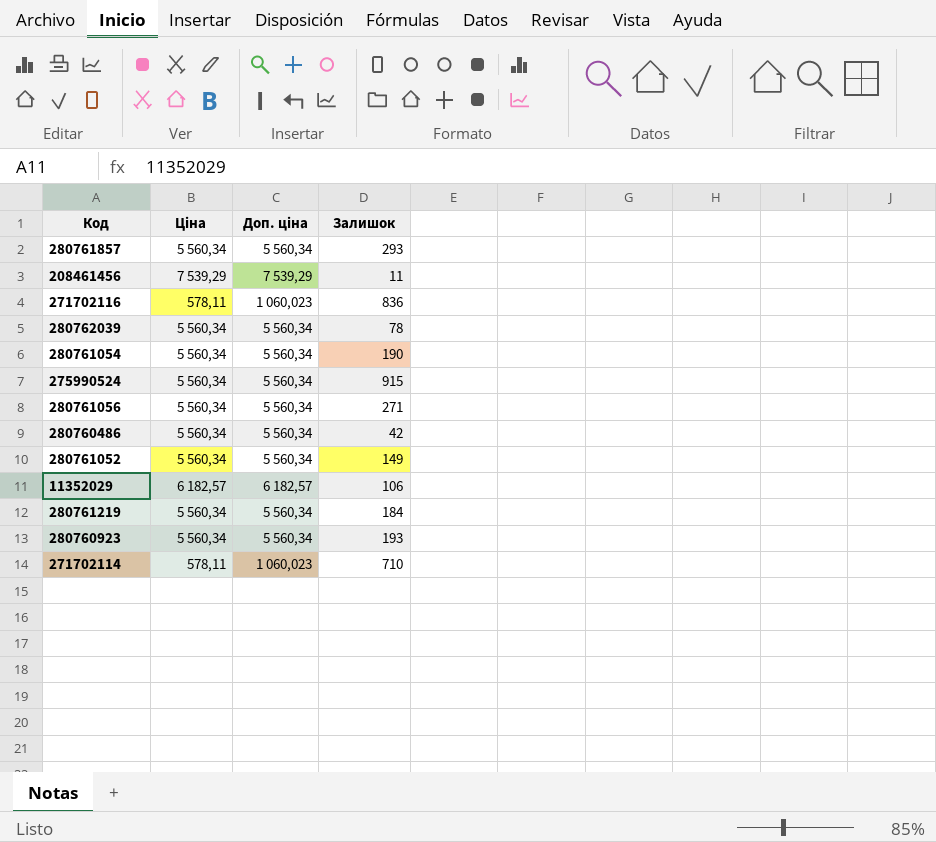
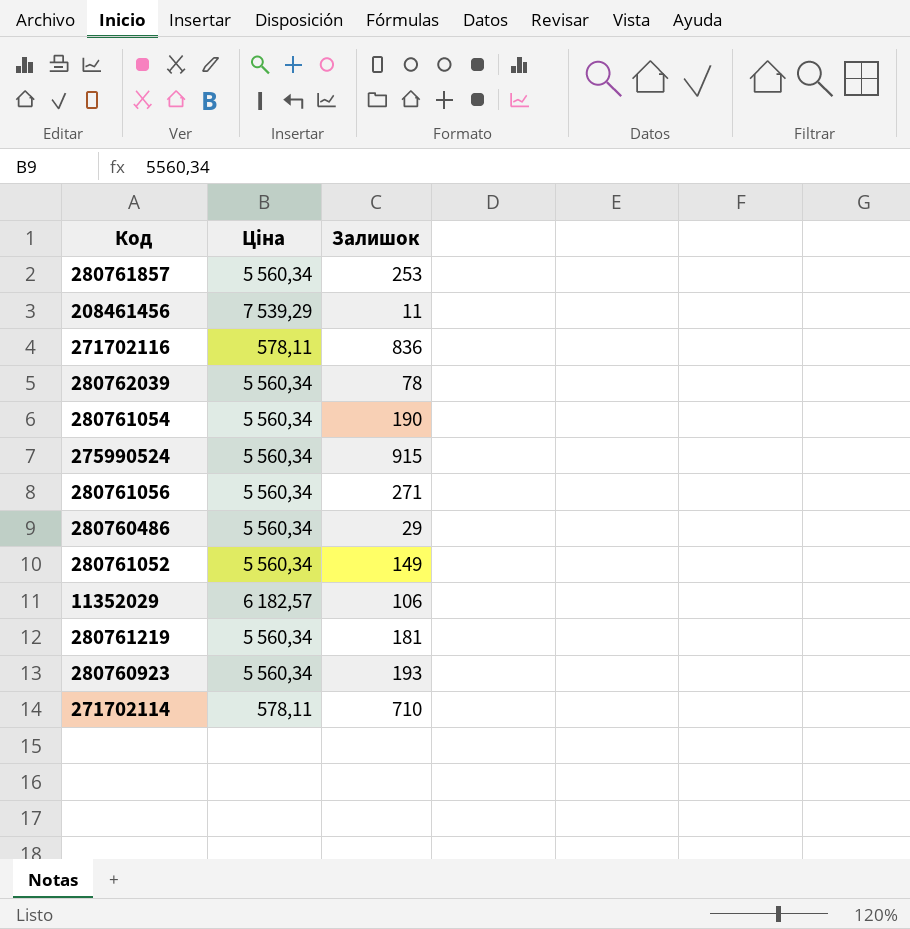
column Доп. ціна | position: 3 -> none
280761857 | Залишок: 293 -> 253
280760486 | Залишок: 42 -> 29
280761219 | Залишок: 184 -> 181

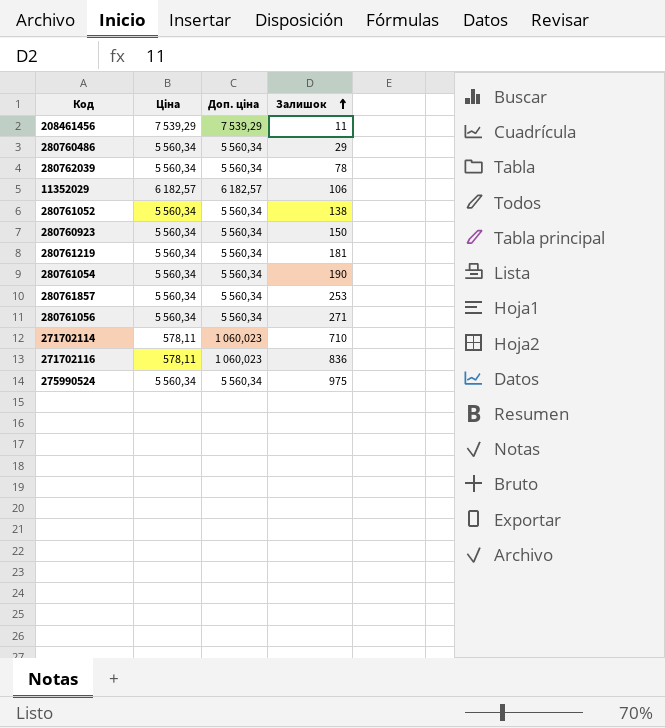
row order: none -> Залишок ascending
column Доп. ціна | position: none -> 3
280761052 | Залишок: 149 -> 138
280760923 | Залишок: 193 -> 150
275990524 | Залишок: 915 -> 975

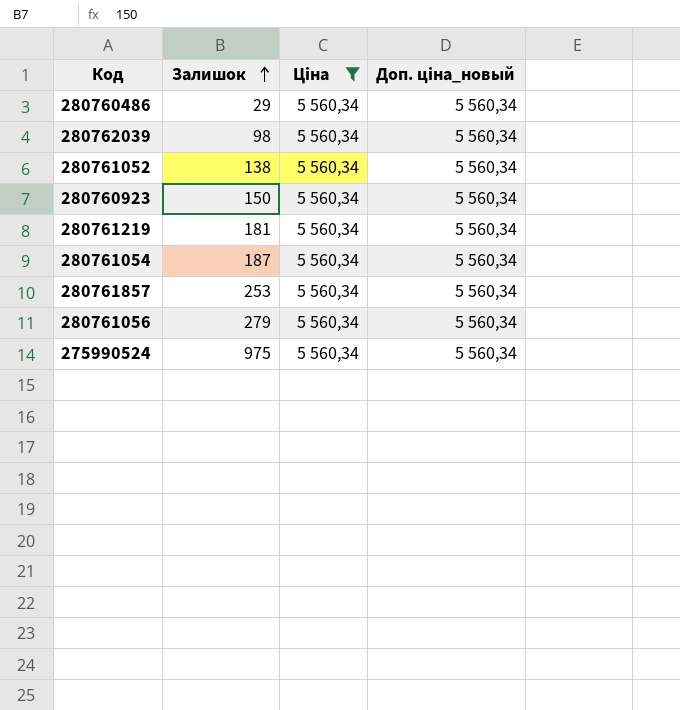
filter: none -> Ціна = 5 560,34
column Залишок | position: 4 -> 2
column name: Доп. ціна -> Доп. ціна_новый
280762039 | Залишок: 78 -> 98
280761054 | Залишок: 190 -> 187
280761056 | Залишок: 271 -> 279

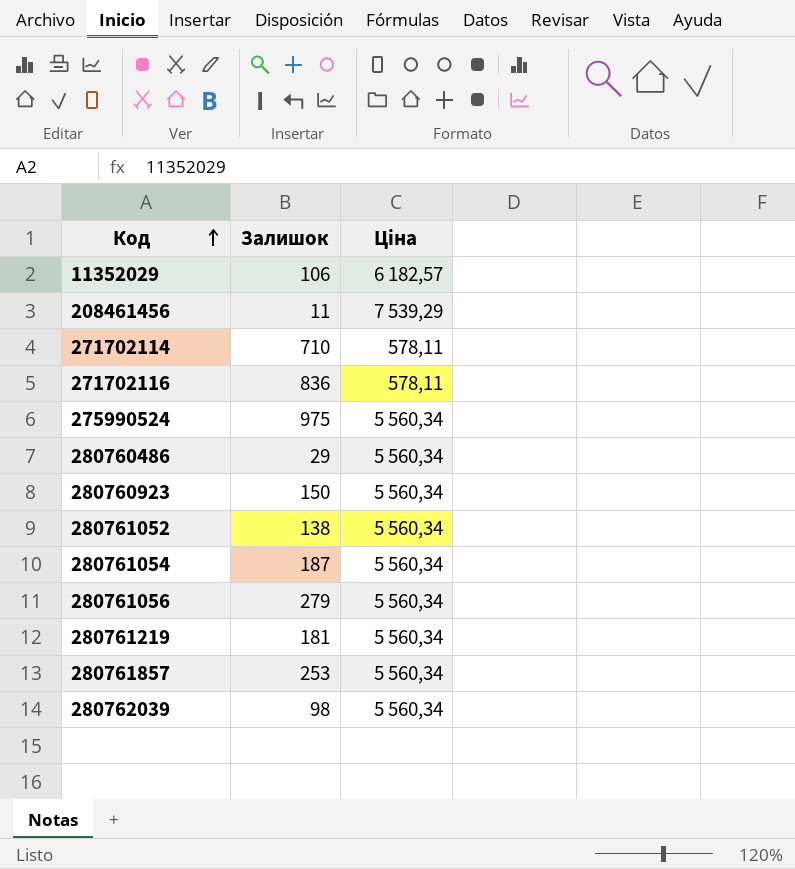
filter: Ціна = 5 560,34 -> none
row order: Залишок ascending -> Код ascending
column Доп. ціна_новый | position: 4 -> none

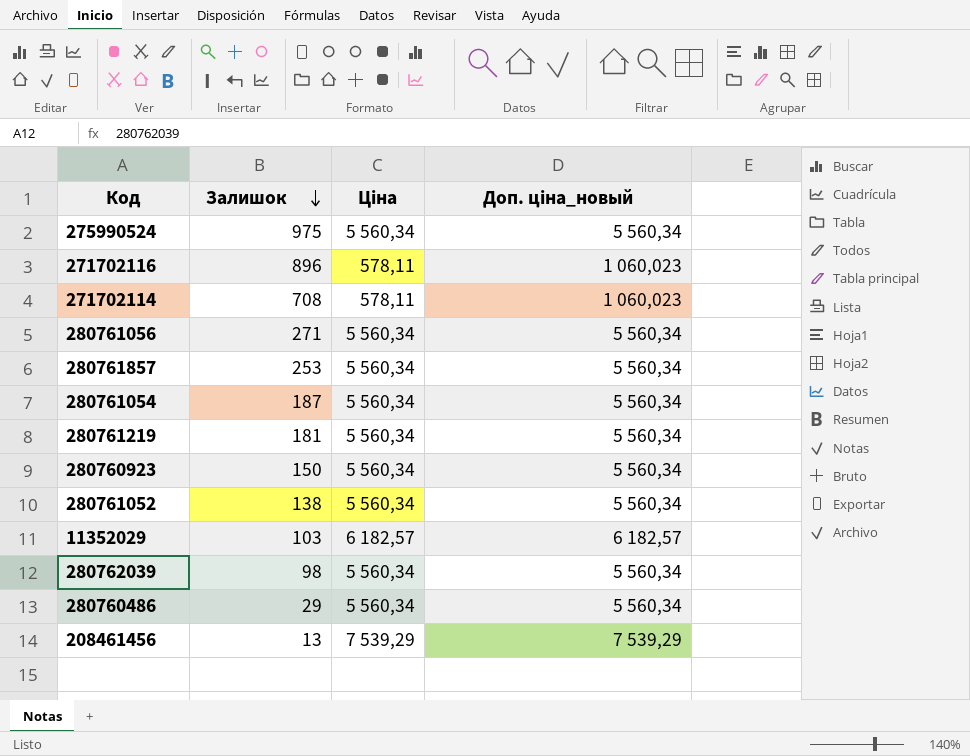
row order: Код ascending -> Залишок descending
column Доп. ціна_новый | position: none -> 4
271702116 | Залишок: 836 -> 896
271702114 | Залишок: 710 -> 708
280761056 | Залишок: 279 -> 271
11352029 | Залишок: 106 -> 103
208461456 | Залишок: 11 -> 13

